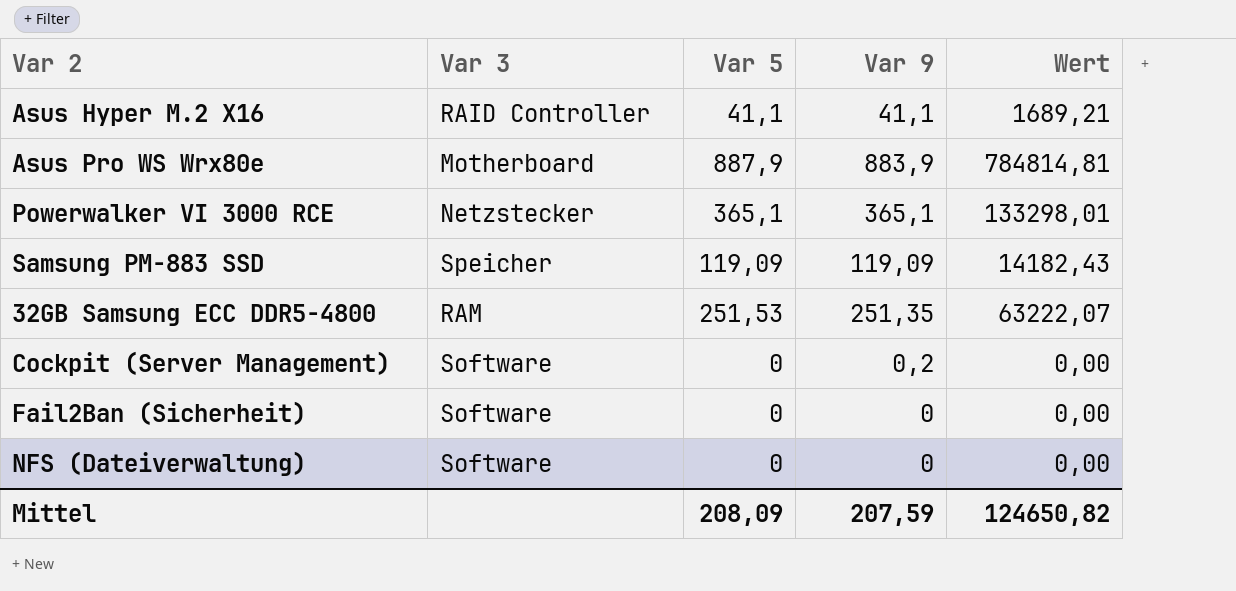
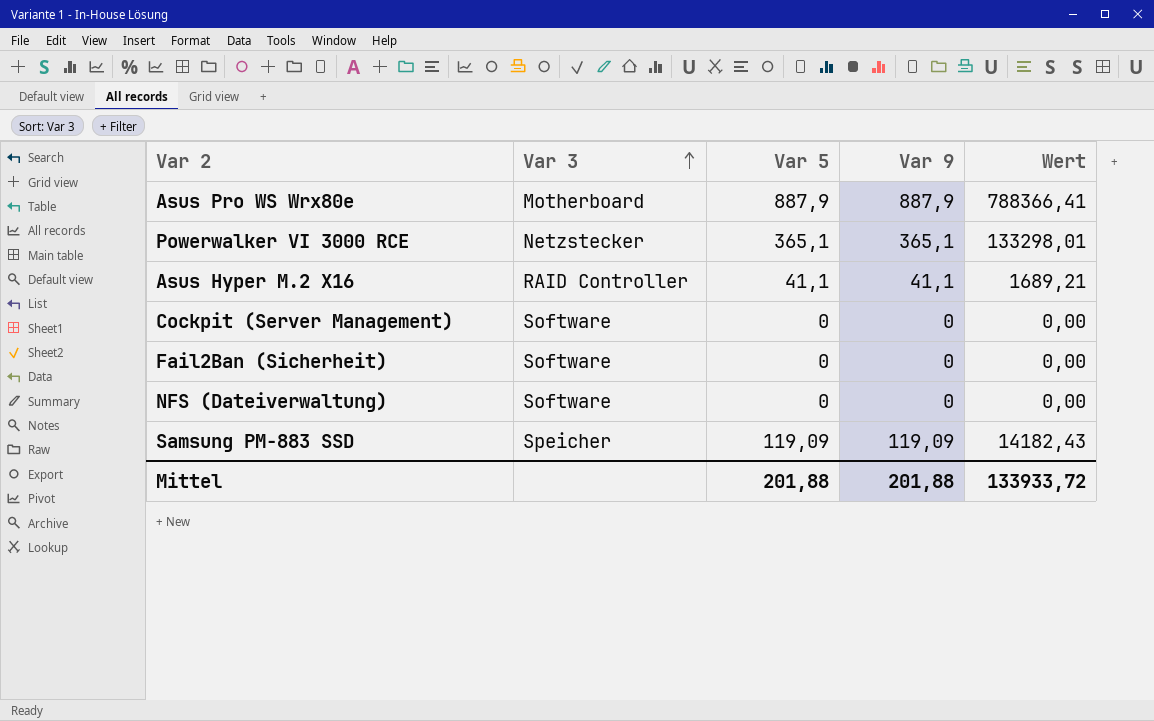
row order: none -> Var 3 ascending
row 32GB Samsung ECC DDR5-4800: RAM | 251,53 | 251,35 | 63222,07 -> none
Asus Pro WS Wrx80e | Var 9: 883,9 -> 887,9
Asus Pro WS Wrx80e | Wert: 784814,81 -> 788366,41
Cockpit (Server Management) | Var 9: 0,2 -> 0
Mittel | Var 5: 208,09 -> 201,88
Mittel | Var 9: 207,59 -> 201,88
Mittel | Wert: 124650,82 -> 133933,72

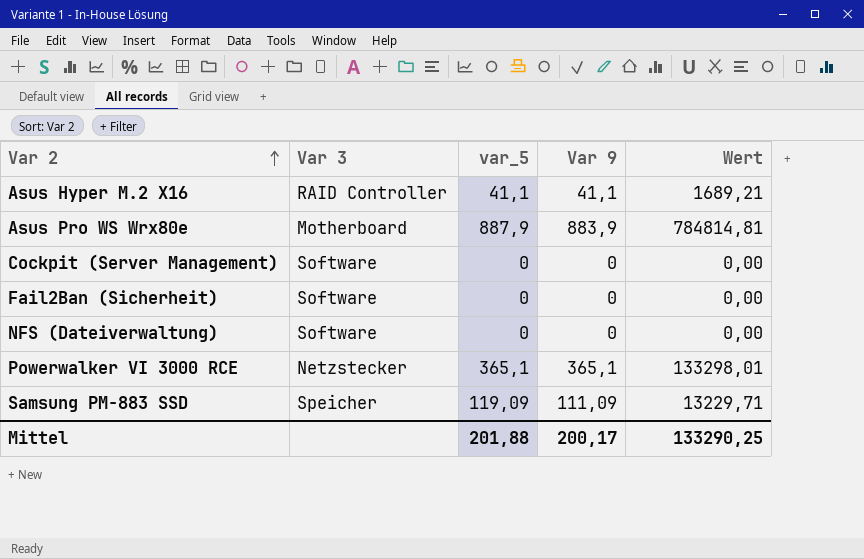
row order: Var 3 ascending -> Var 2 ascending
column name: Var 5 -> var_5
Asus Pro WS Wrx80e | Var 9: 887,9 -> 883,9
Asus Pro WS Wrx80e | Wert: 788366,41 -> 784814,81
Samsung PM-883 SSD | Var 9: 119,09 -> 111,09
Samsung PM-883 SSD | Wert: 14182,43 -> 13229,71
Mittel | Var 9: 201,88 -> 200,17
Mittel | Wert: 133933,72 -> 133290,25

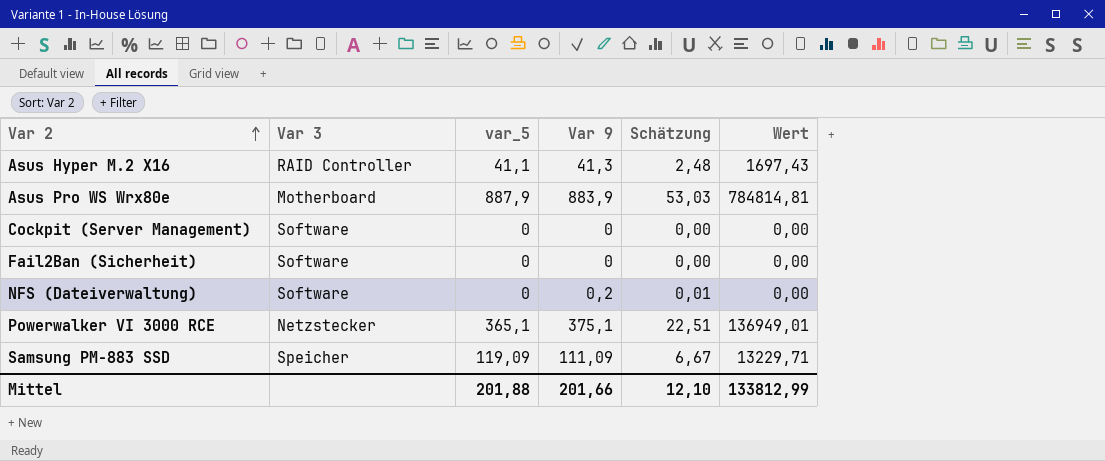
column Schätzung | formula: none -> [Var 9] * 0,06
Asus Hyper M.2 X16 | Var 9: 41,1 -> 41,3
Asus Hyper M.2 X16 | Wert: 1689,21 -> 1697,43
NFS (Dateiverwaltung) | Var 9: 0 -> 0,2
Powerwalker VI 3000 RCE | Var 9: 365,1 -> 375,1
Powerwalker VI 3000 RCE | Wert: 133298,01 -> 136949,01
Mittel | Var 9: 200,17 -> 201,66
Mittel | Wert: 133290,25 -> 133812,99

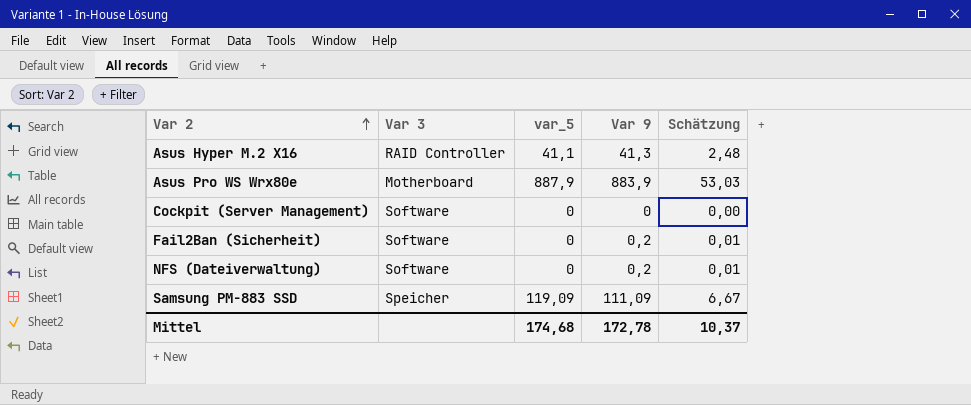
column Wert | formula: [var_5] * [Var 9] -> none
row Powerwalker VI 3000 RCE: Netzstecker | 365,1 | 375,1 | 22,51 | 136949,01 -> none
Fail2Ban (Sicherheit) | Var 9: 0 -> 0,2
Fail2Ban (Sicherheit) | Schätzung: 0,00 -> 0,01
Mittel | var_5: 201,88 -> 174,68
Mittel | Var 9: 201,66 -> 172,78
Mittel | Schätzung: 12,10 -> 10,37

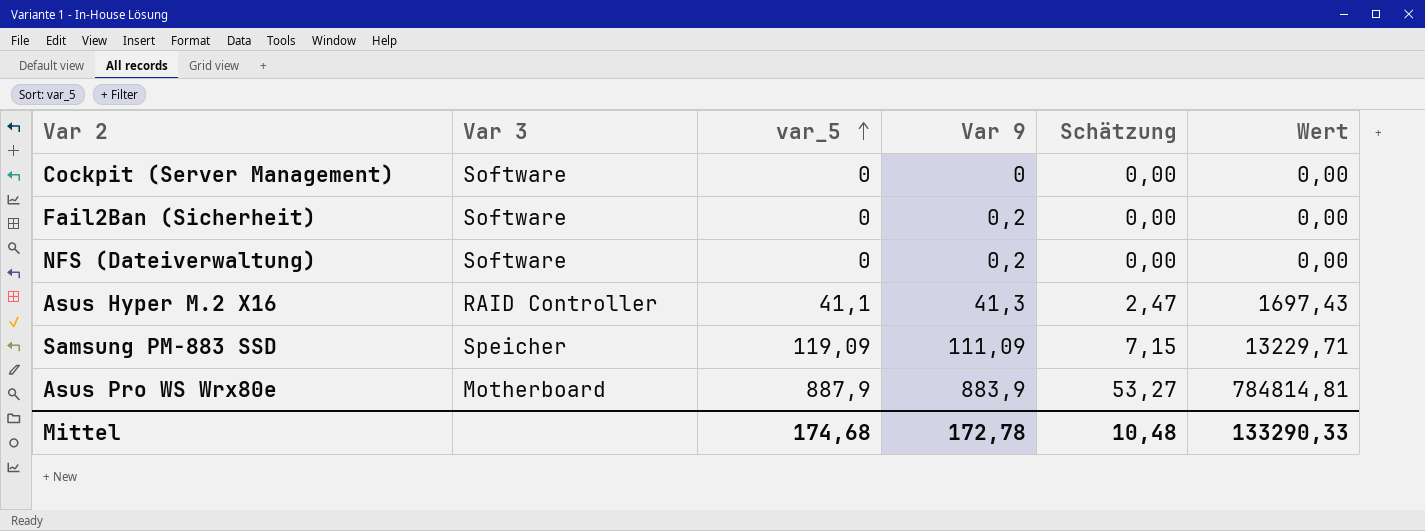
row order: Var 2 ascending -> var_5 ascending
column Schätzung | formula: [Var 9] * 0,06 -> [var_5] * 0,06
column Wert | formula: none -> [var_5] * [Var 9]
Mittel | Schätzung: 10,37 -> 10,48

